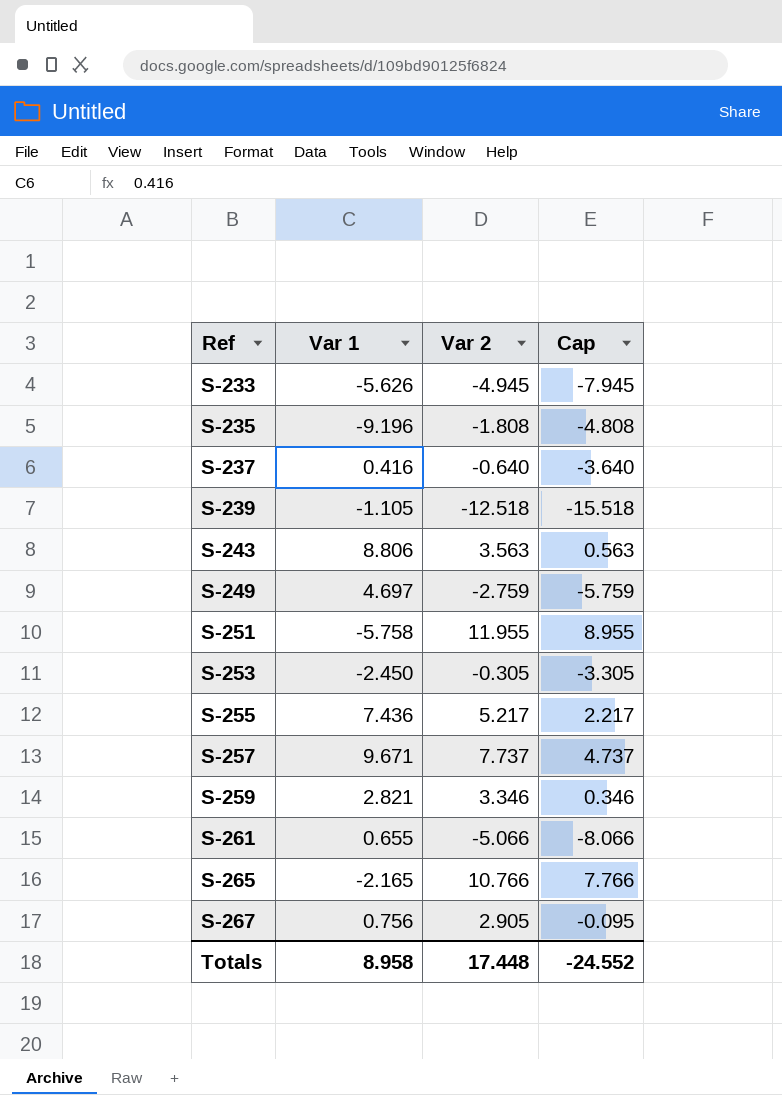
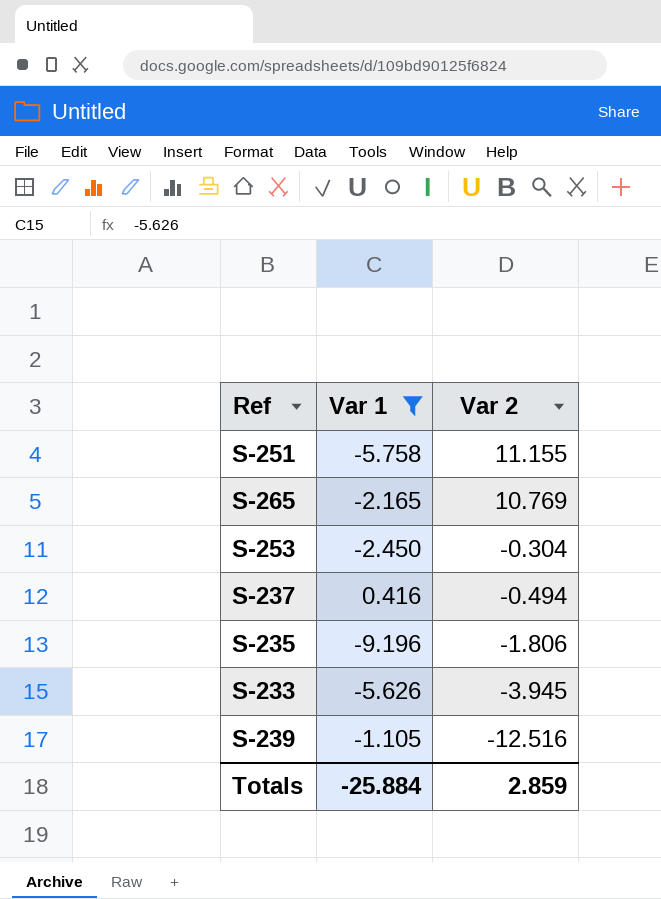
filter: none -> Var 1 <= 0.416
row order: Ref ascending -> Var 2 descending
column Cap | formula: [Var 2] - 3 -> none
S-251 | Var 2: 11.955 -> 11.155
S-265 | Var 2: 10.766 -> 10.769
S-253 | Var 2: -0.305 -> -0.304
S-237 | Var 2: -0.640 -> -0.494
S-235 | Var 2: -1.808 -> -1.806
S-233 | Var 2: -4.945 -> -3.945
S-239 | Var 2: -12.518 -> -12.516
Totals | Var 1: 8.958 -> -25.884
Totals | Var 2: 17.448 -> 2.859

